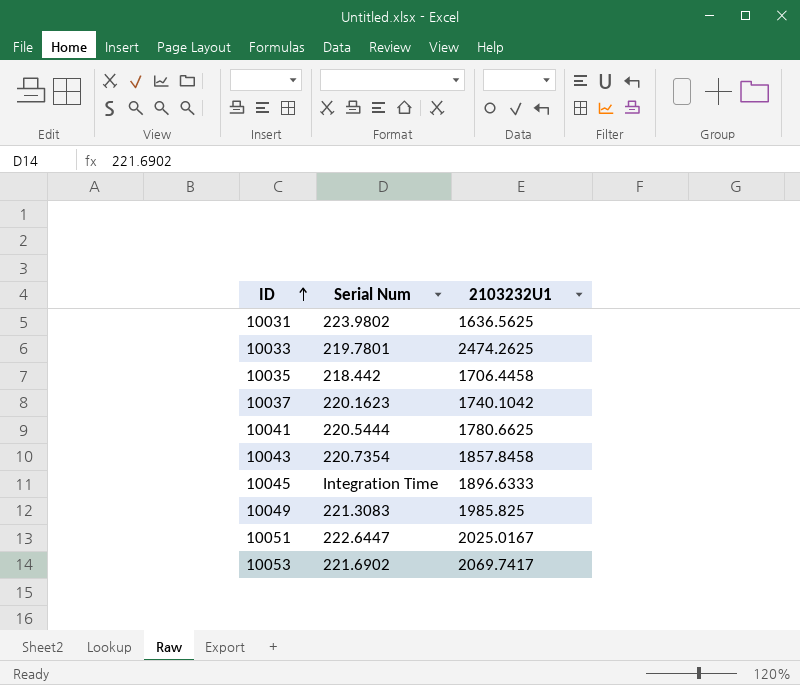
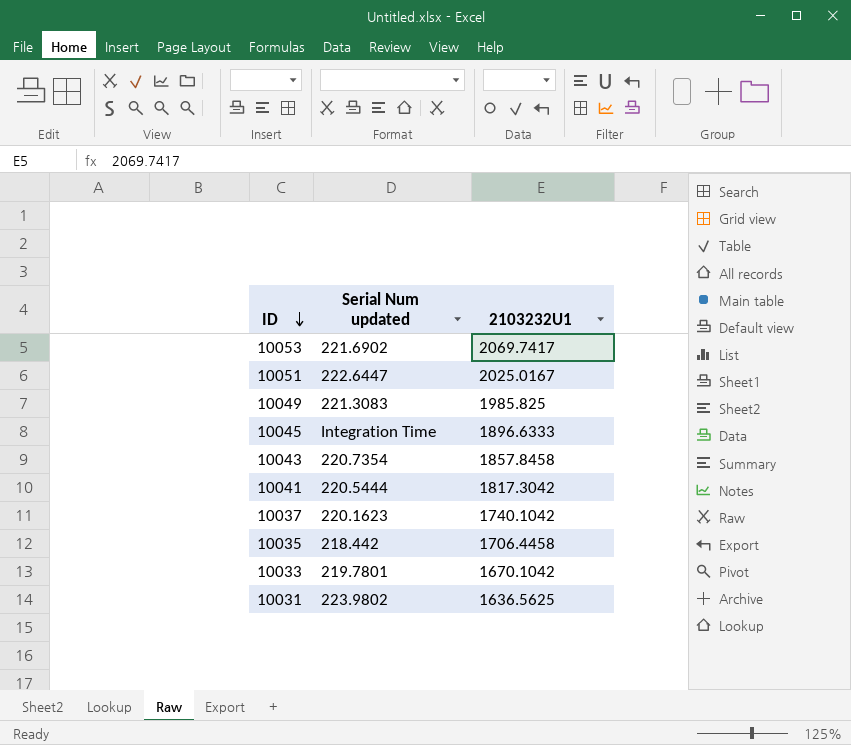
row order: ID ascending -> ID descending
column name: Serial Num -> Serial Num updated
10041 | 2103232U1: 1780.6625 -> 1817.3042
10033 | 2103232U1: 2474.2625 -> 1670.1042

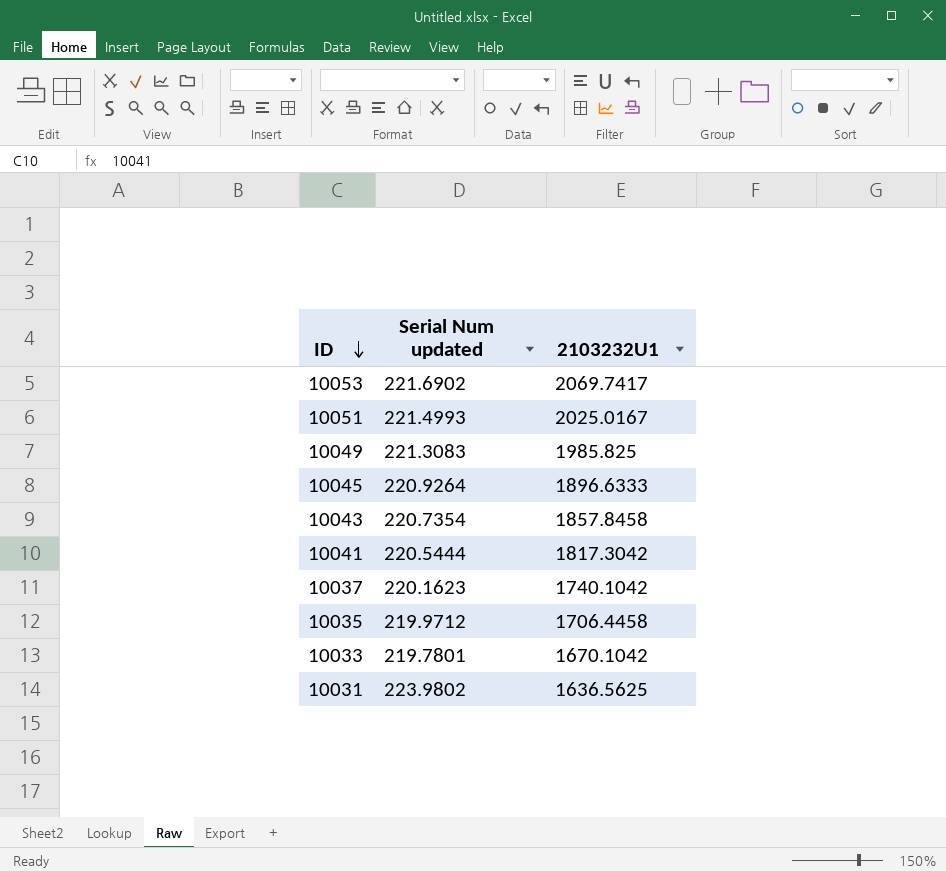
10051 | Serial Num updated: 222.6447 -> 221.4993
10045 | Serial Num updated: Integration Time -> 220.9264
10035 | Serial Num updated: 218.442 -> 219.9712

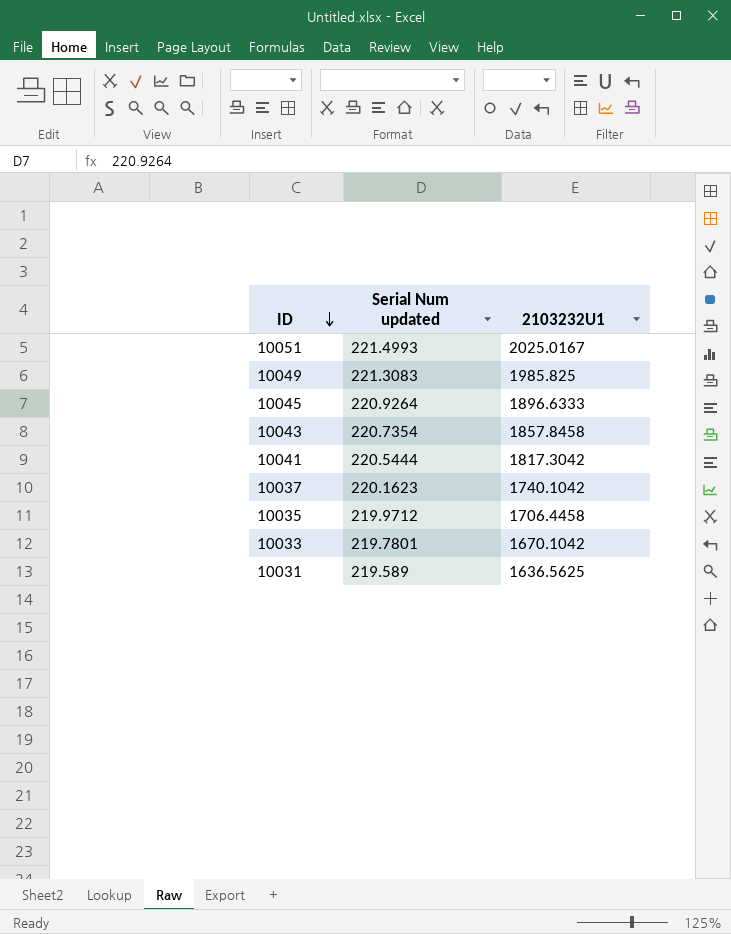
row 10053: 221.6902 | 2069.7417 -> none
10031 | Serial Num updated: 223.9802 -> 219.589

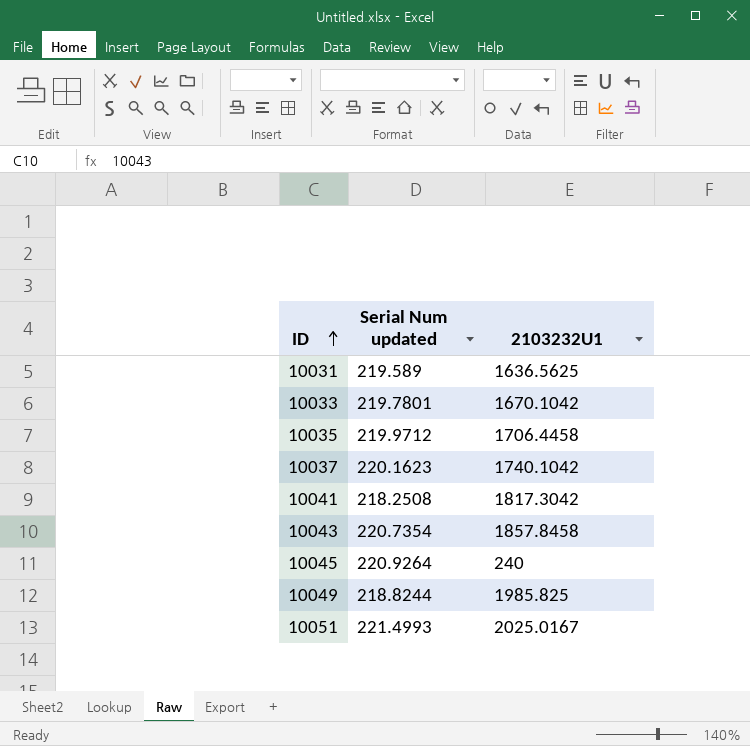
row order: ID descending -> ID ascending
10041 | Serial Num updated: 220.5444 -> 218.2508
10045 | 2103232U1: 1896.6333 -> 240
10049 | Serial Num updated: 221.3083 -> 218.8244

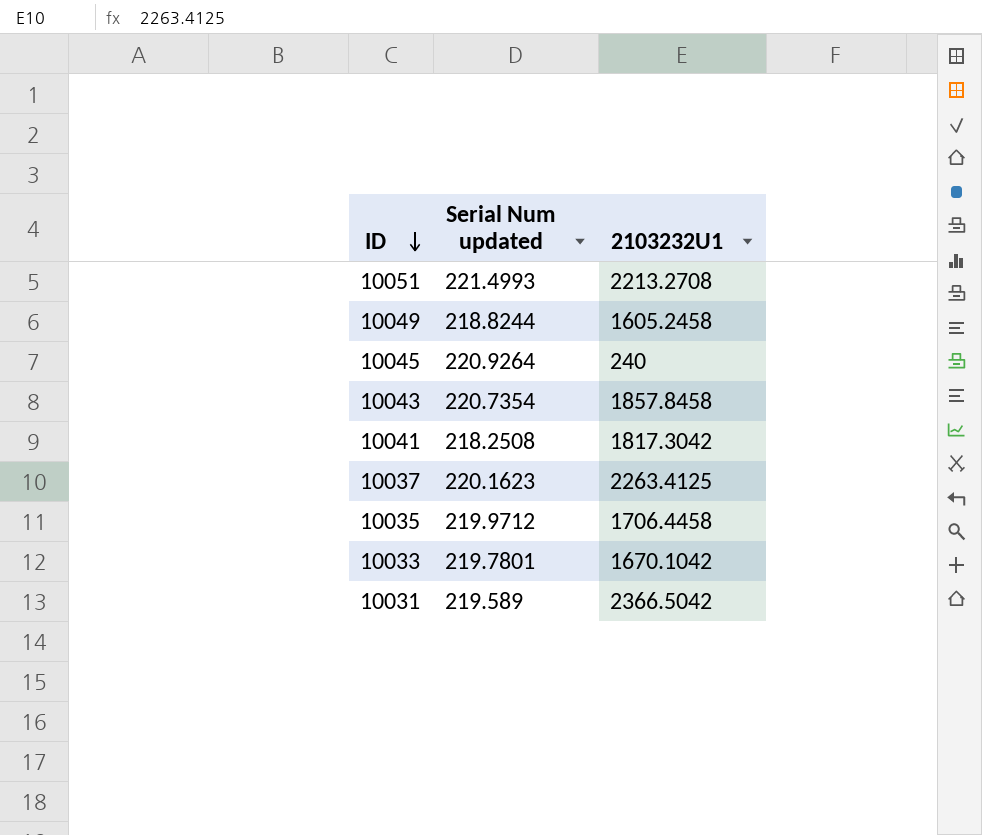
row order: ID ascending -> ID descending
10051 | 2103232U1: 2025.0167 -> 2213.2708
10049 | 2103232U1: 1985.825 -> 1605.2458
10037 | 2103232U1: 1740.1042 -> 2263.4125
10031 | 2103232U1: 1636.5625 -> 2366.5042

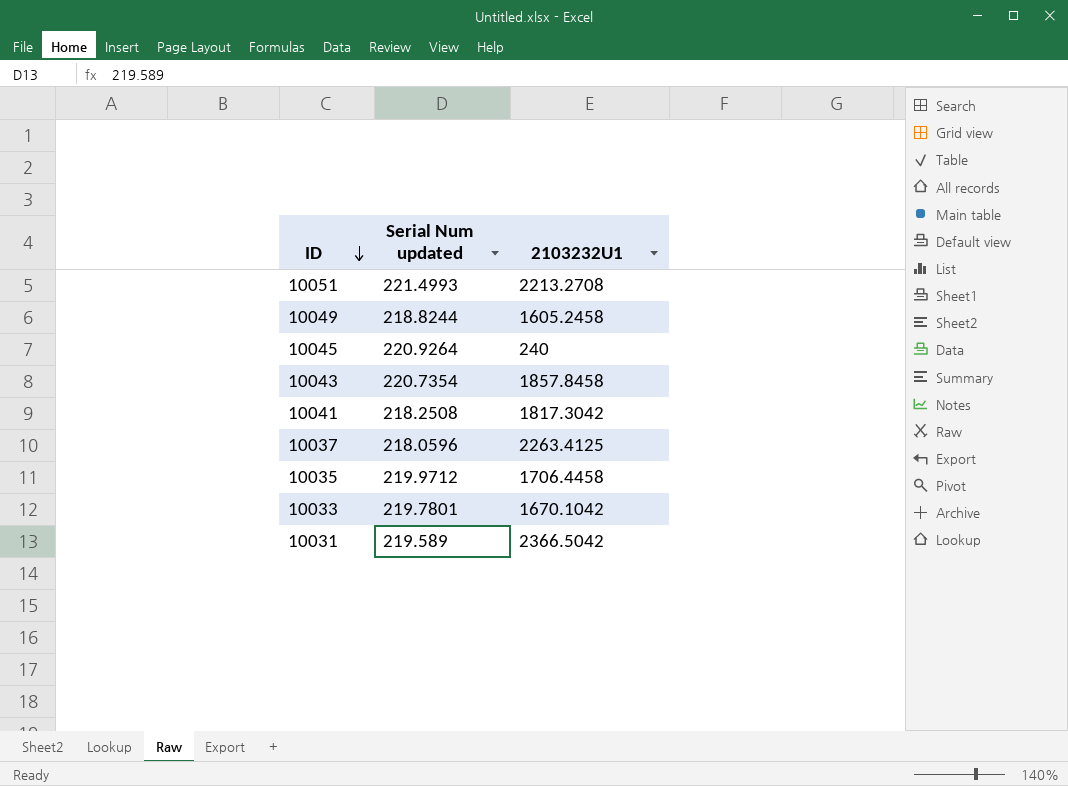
10037 | Serial Num updated: 220.1623 -> 218.0596

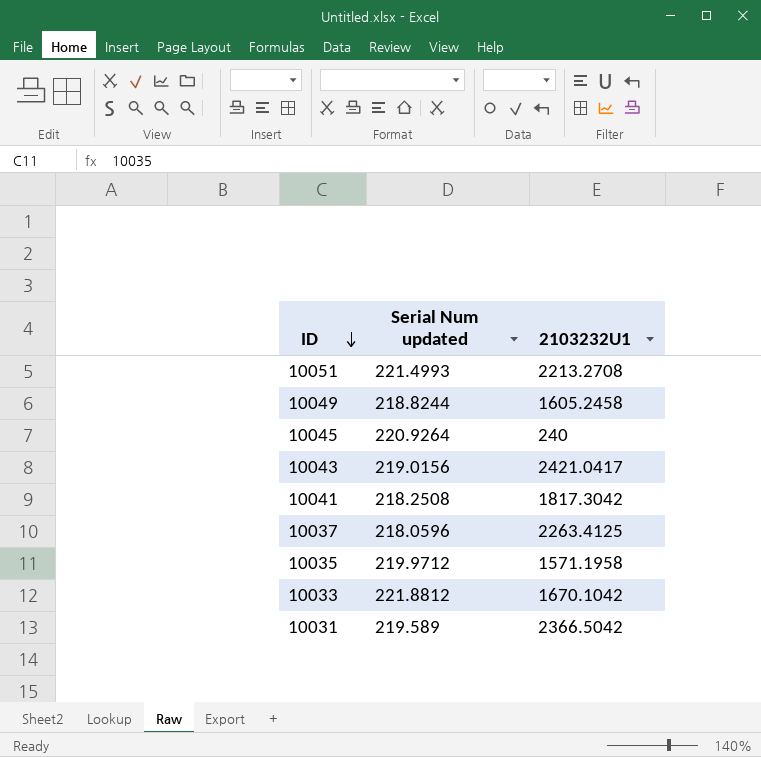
10043 | Serial Num updated: 220.7354 -> 219.0156
10043 | 2103232U1: 1857.8458 -> 2421.0417
10035 | 2103232U1: 1706.4458 -> 1571.1958
10033 | Serial Num updated: 219.7801 -> 221.8812

